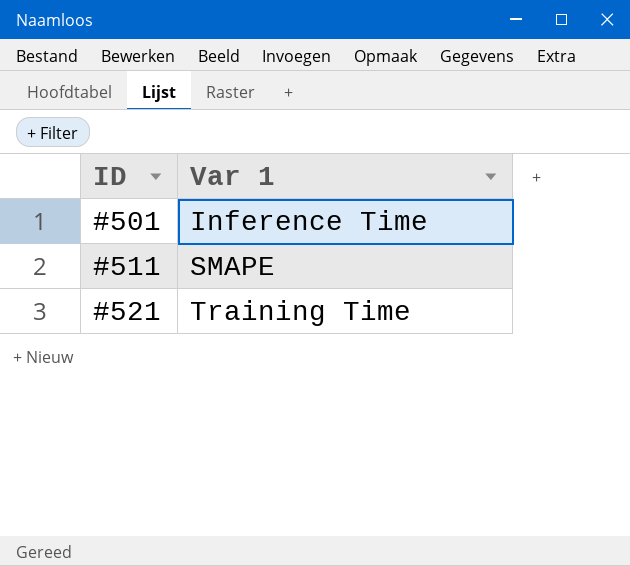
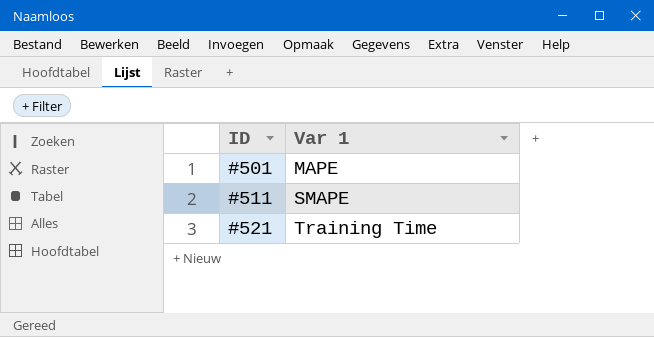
#501 | Var 1: Inference Time -> MAPE

